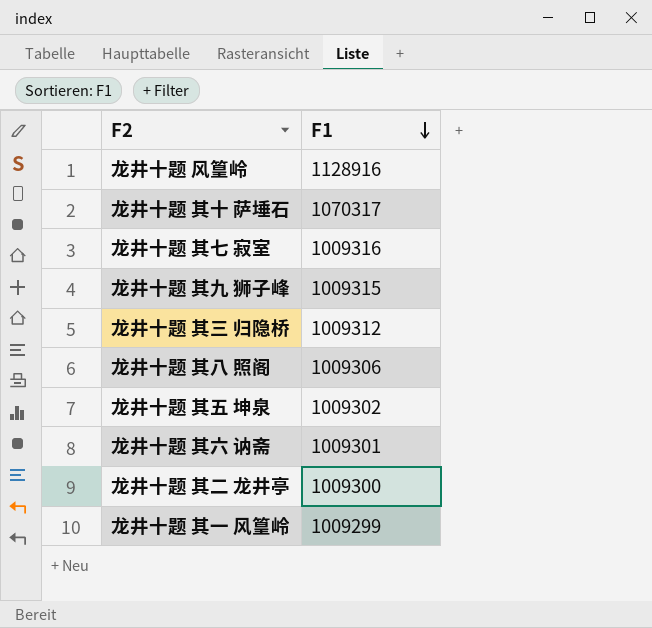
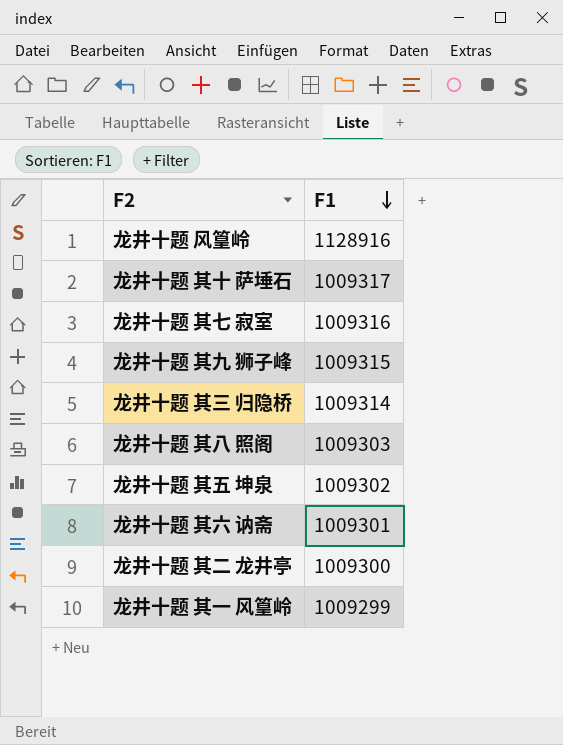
龙井十题 其十 萨埵石 | F1: 1070317 -> 1009317
龙井十题 其三 归隐桥 | F1: 1009312 -> 1009314
龙井十题 其八 照阁 | F1: 1009306 -> 1009303

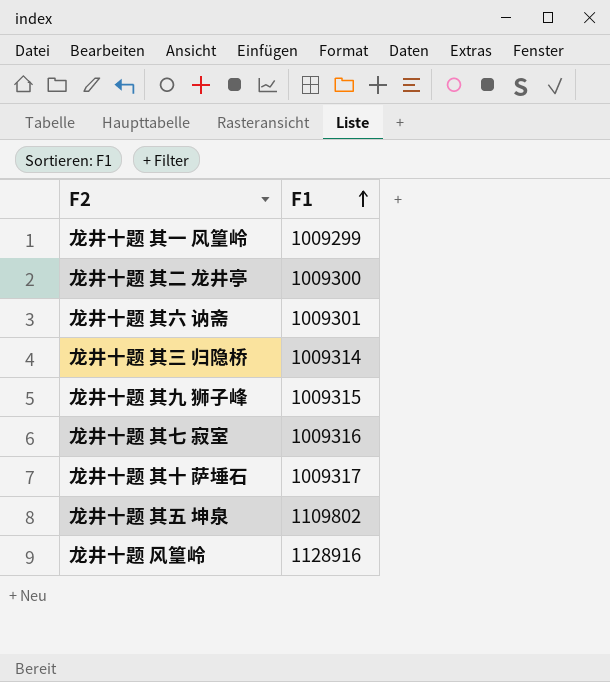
row order: F1 descending -> F1 ascending
row 龙井十题 其八 照阁: 1009303 -> none
龙井十题 其五 坤泉 | F1: 1009302 -> 1109802

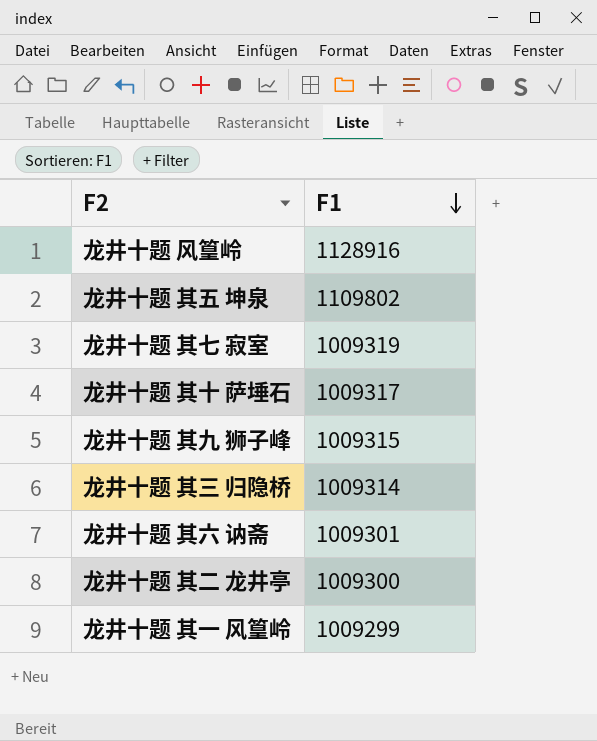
row order: F1 ascending -> F1 descending
龙井十题 其七 寂室 | F1: 1009316 -> 1009319

